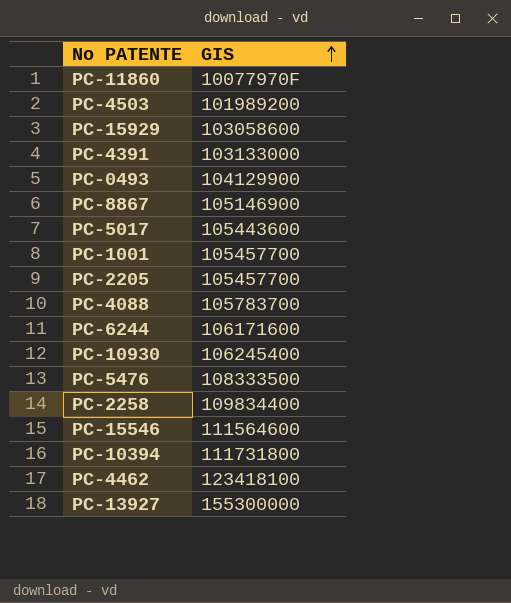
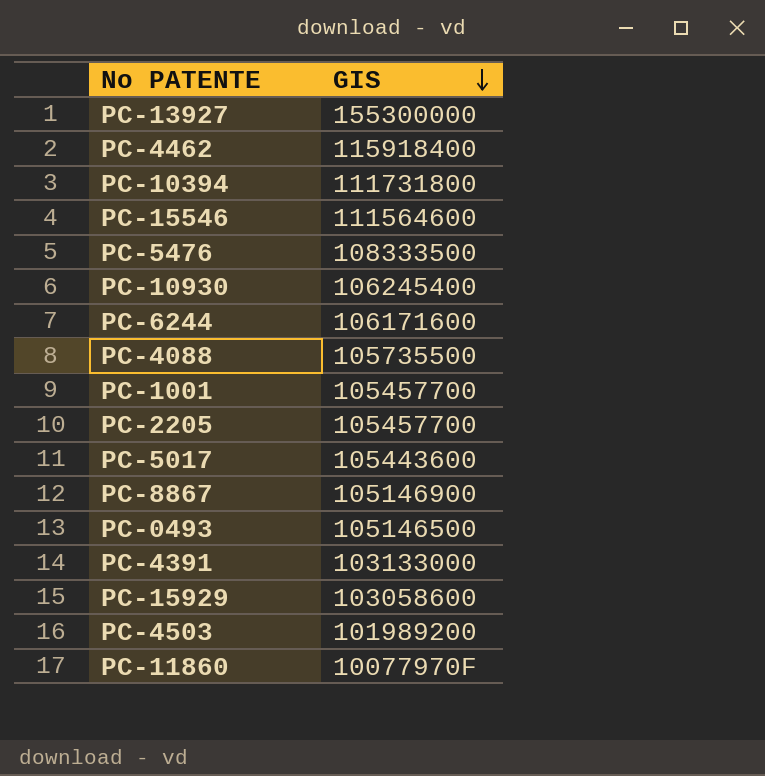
row order: GIS ascending -> GIS descending
row PC-2258: 109834400 -> none
PC-4462 | GIS: 123418100 -> 115918400
PC-4088 | GIS: 105783700 -> 105735500
PC-0493 | GIS: 104129900 -> 105146500

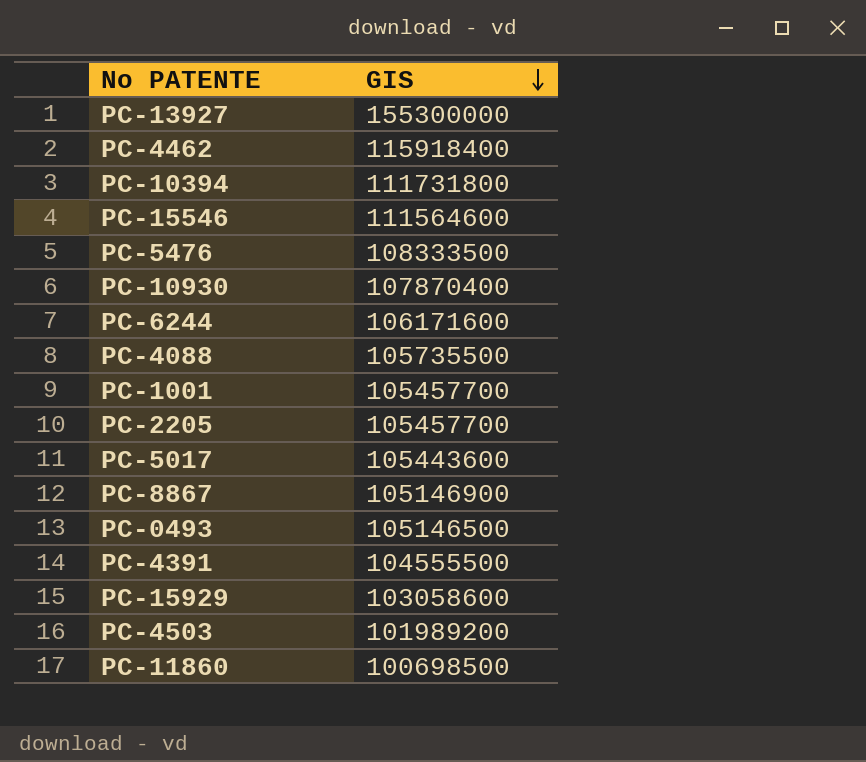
PC-10930 | GIS: 106245400 -> 107870400
PC-4391 | GIS: 103133000 -> 104555500
PC-11860 | GIS: 10077970F -> 100698500

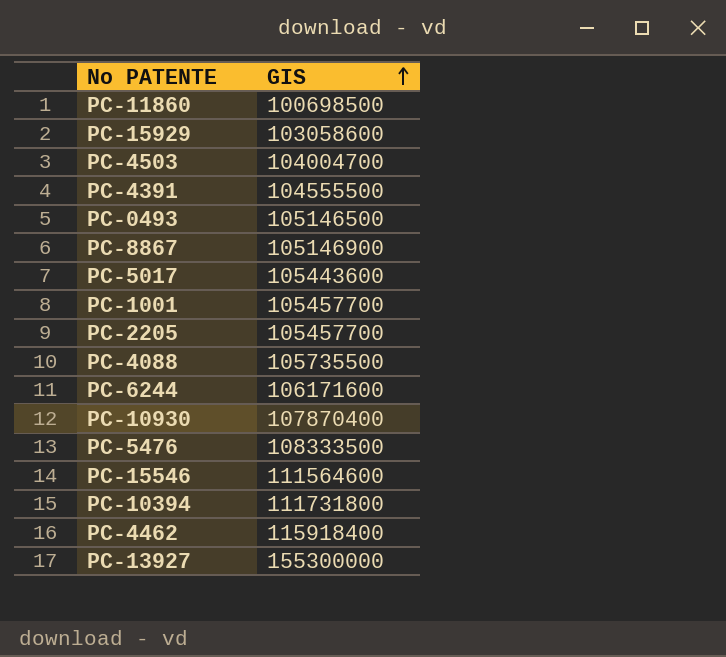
row order: GIS descending -> GIS ascending
PC-4503 | GIS: 101989200 -> 104004700

